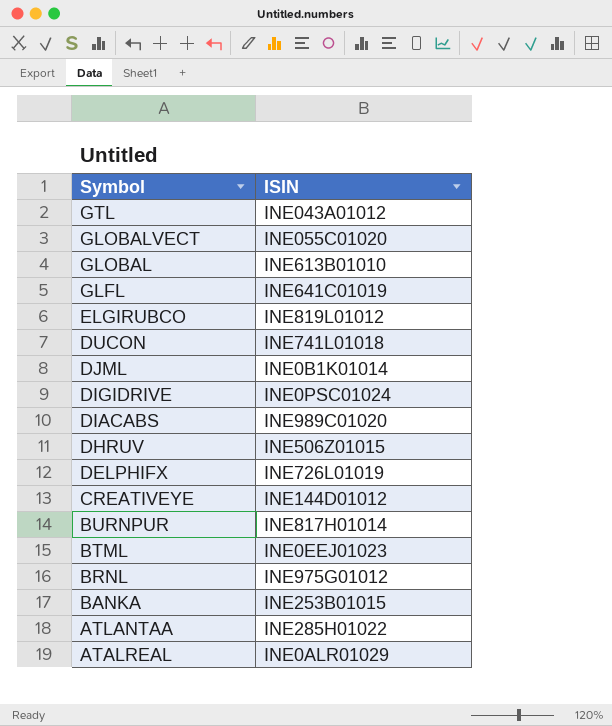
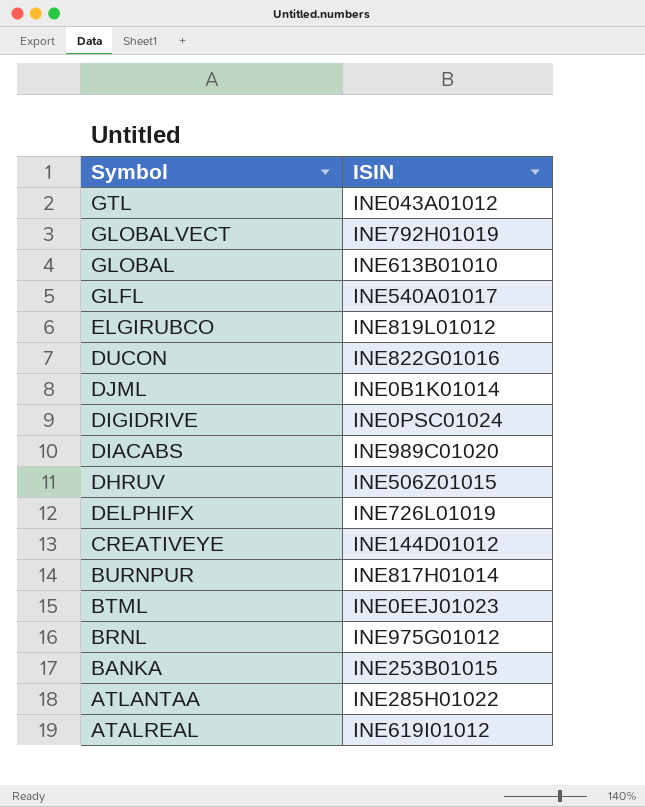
GLOBALVECT | ISIN: INE055C01020 -> INE792H01019
GLFL | ISIN: INE641C01019 -> INE540A01017
DUCON | ISIN: INE741L01018 -> INE822G01016
ATALREAL | ISIN: INE0ALR01029 -> INE619I01012

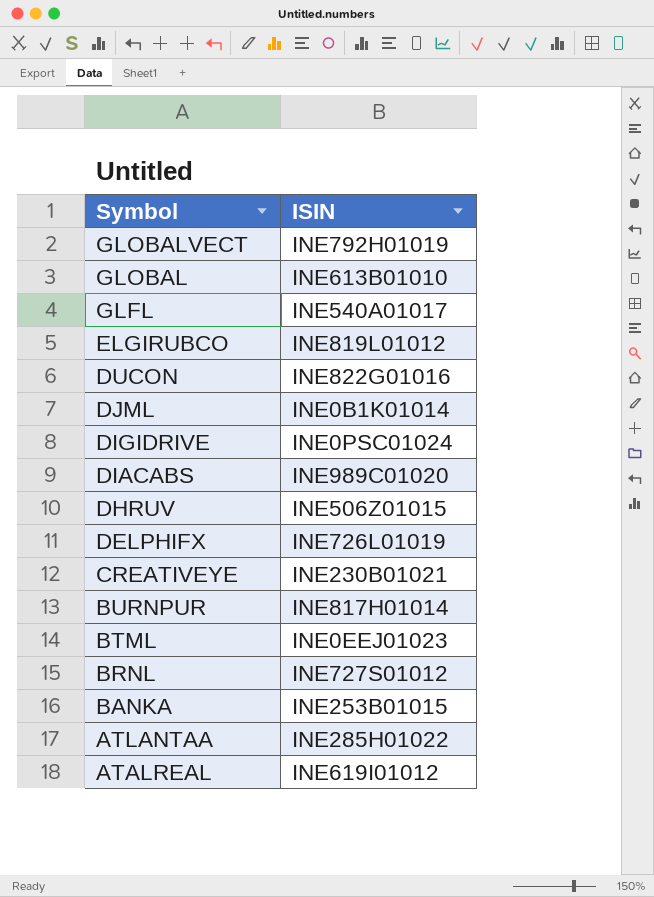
row GTL: INE043A01012 -> none
CREATIVEYE | ISIN: INE144D01012 -> INE230B01021
BRNL | ISIN: INE975G01012 -> INE727S01012

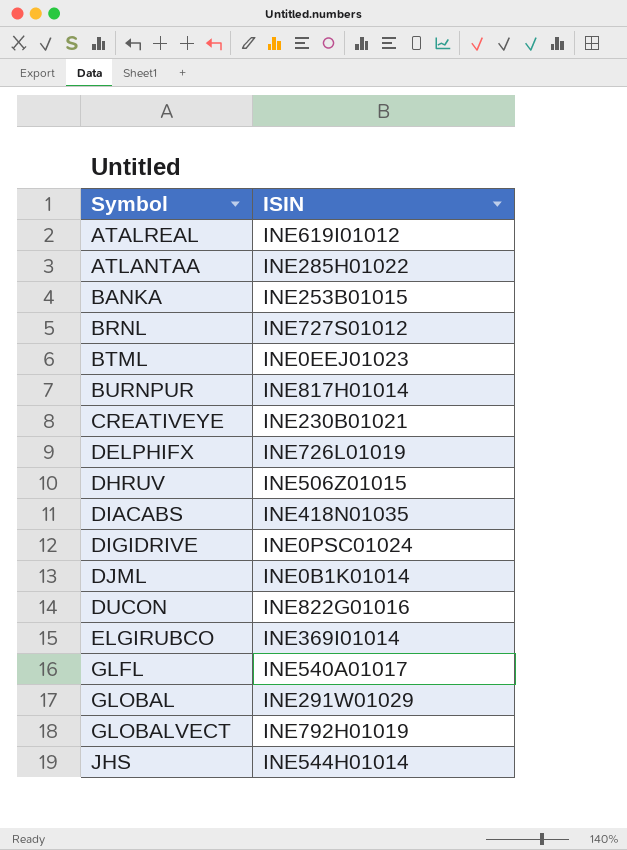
row order: Symbol descending -> Symbol ascending
DIACABS | ISIN: INE989C01020 -> INE418N01035
ELGIRUBCO | ISIN: INE819L01012 -> INE369I01014
GLOBAL | ISIN: INE613B01010 -> INE291W01029
row JHS: none -> INE544H01014

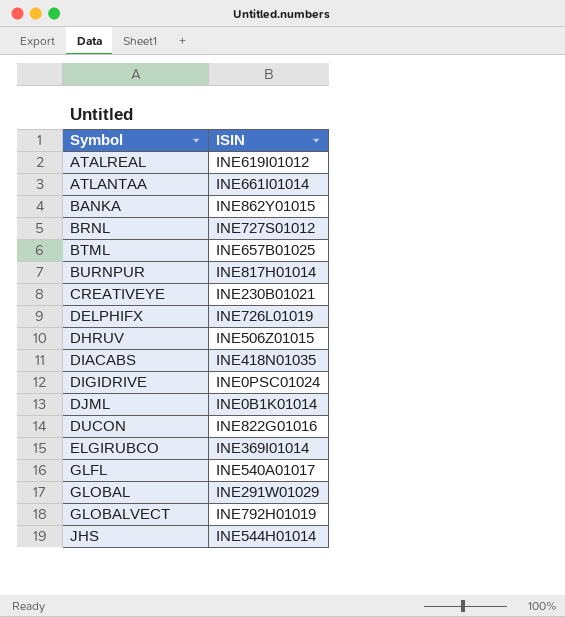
ATLANTAA | ISIN: INE285H01022 -> INE661I01014
BANKA | ISIN: INE253B01015 -> INE862Y01015
BTML | ISIN: INE0EEJ01023 -> INE657B01025

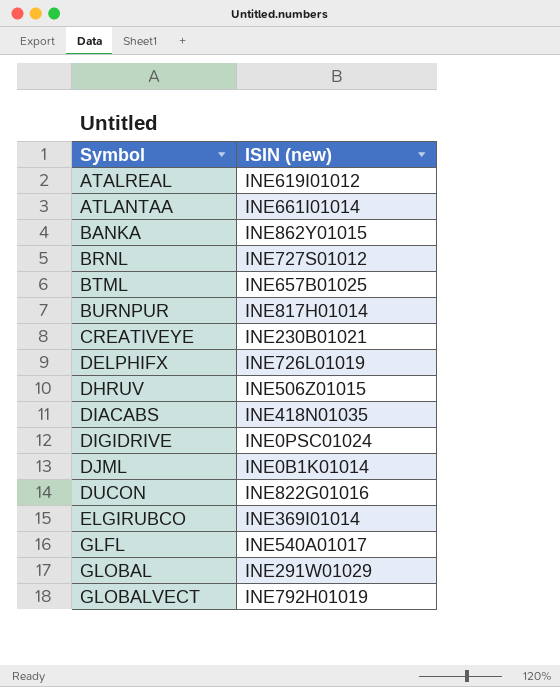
column name: ISIN -> ISIN (new)
row JHS: INE544H01014 -> none

